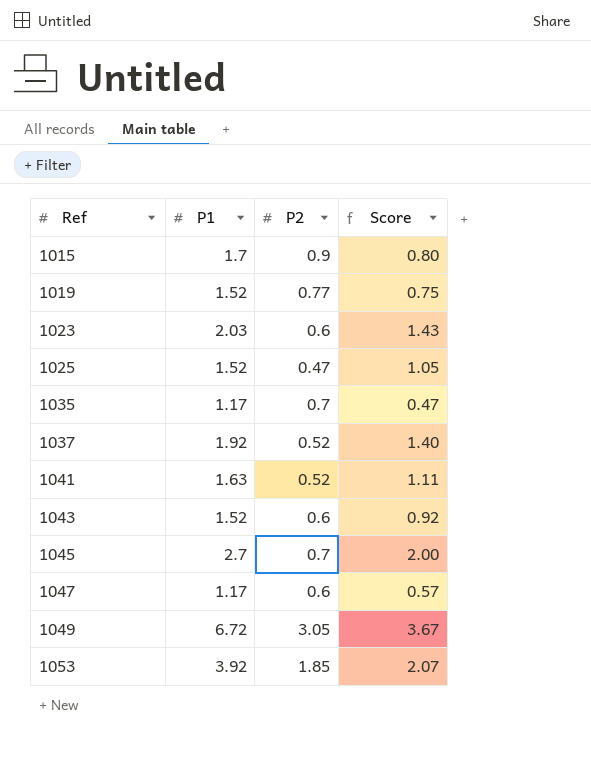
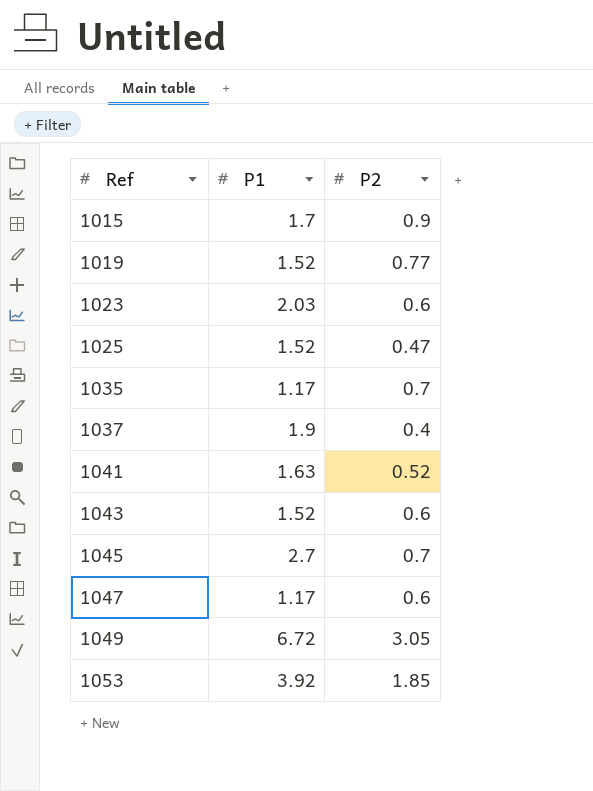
column Score | formula: [P1] - [P2] -> none
1037 | P1: 1.92 -> 1.9
1037 | P2: 0.52 -> 0.4

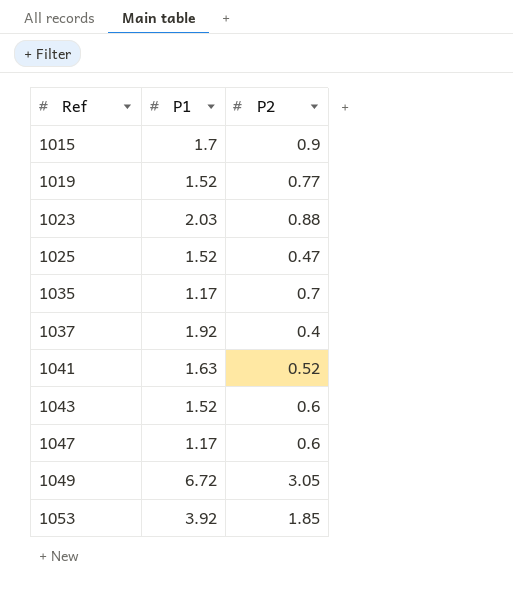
row 1045: 2.7 | 0.7 -> none
1023 | P2: 0.6 -> 0.88
1037 | P1: 1.9 -> 1.92

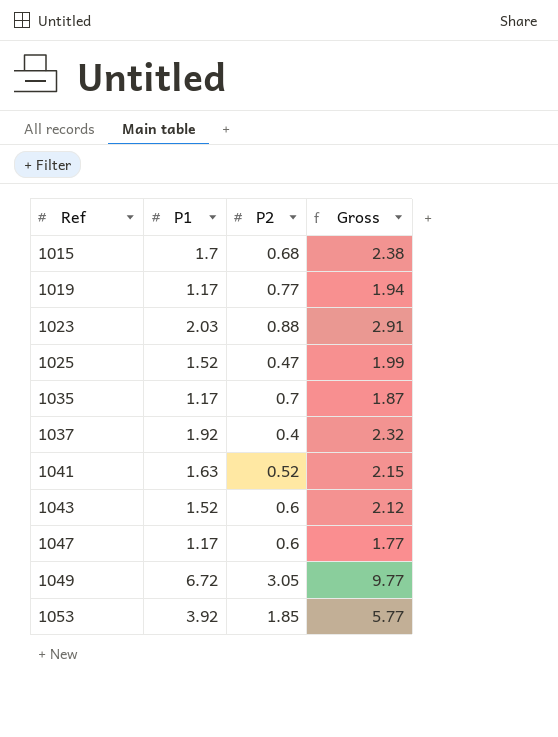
column Gross | formula: none -> [P1] + [P2]
1015 | P2: 0.9 -> 0.68
1019 | P1: 1.52 -> 1.17

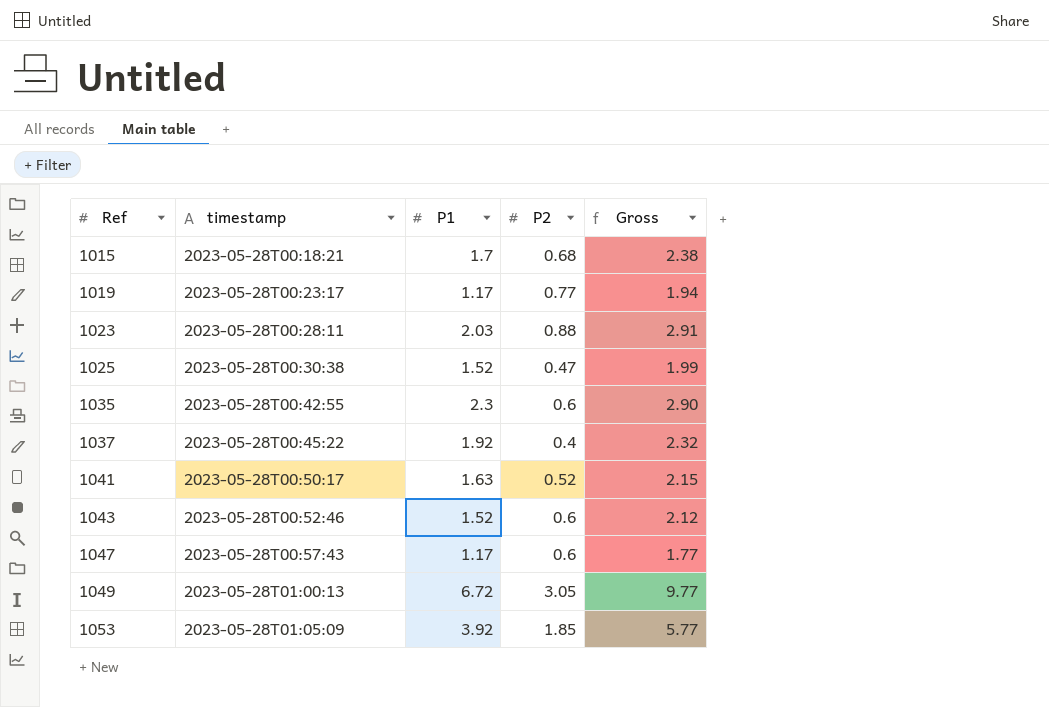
column timestamp | position: none -> 2
1035 | P1: 1.17 -> 2.3
1035 | P2: 0.7 -> 0.6
1035 | Gross: 1.87 -> 2.90

